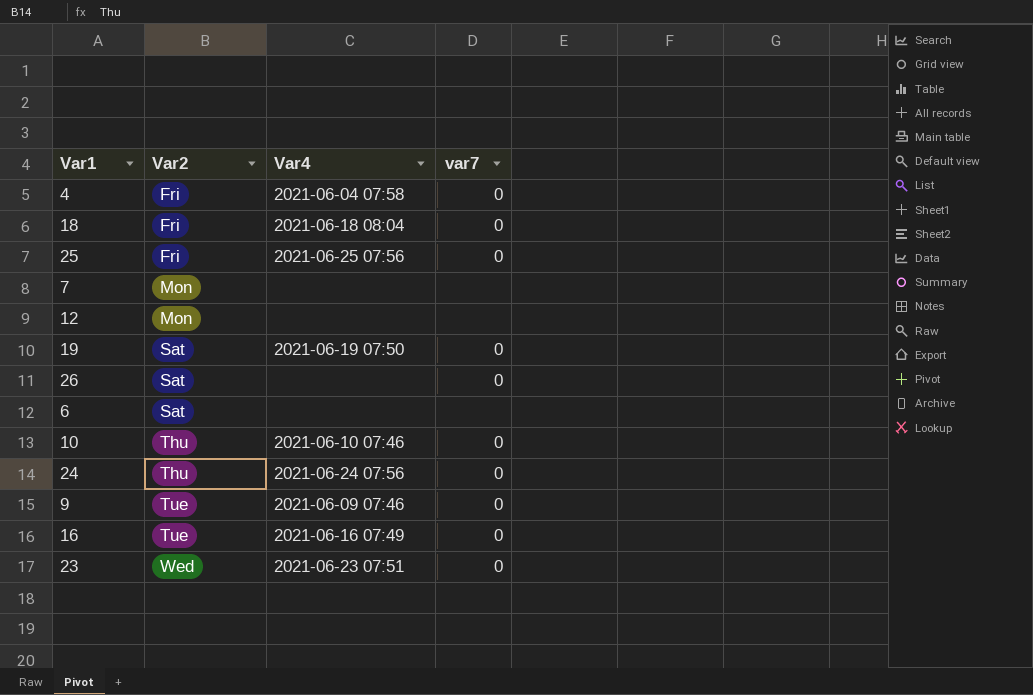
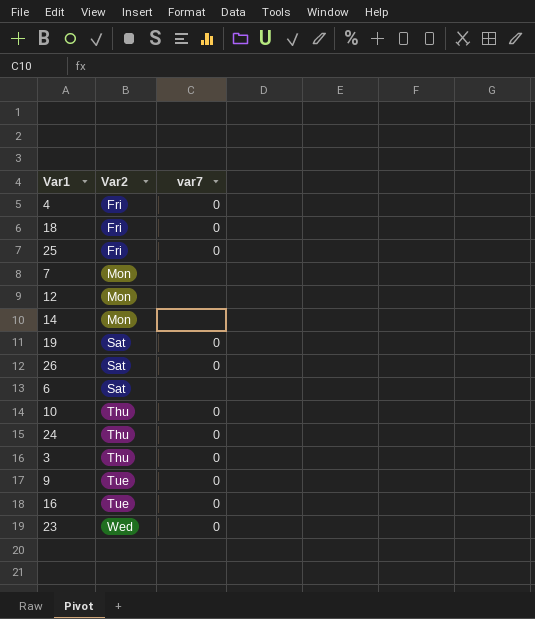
column Var4 | position: 3 -> none
row 14: none -> Mon | none
row 3: none -> Thu | 0

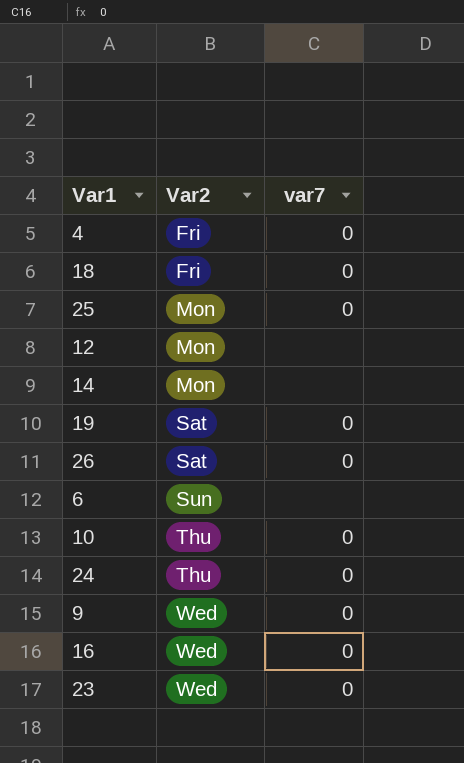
row 7: Mon | none -> none
row 3: Thu | 0 -> none
25 | Var2: Fri -> Mon
6 | Var2: Sat -> Sun
9 | Var2: Tue -> Wed
16 | Var2: Tue -> Wed

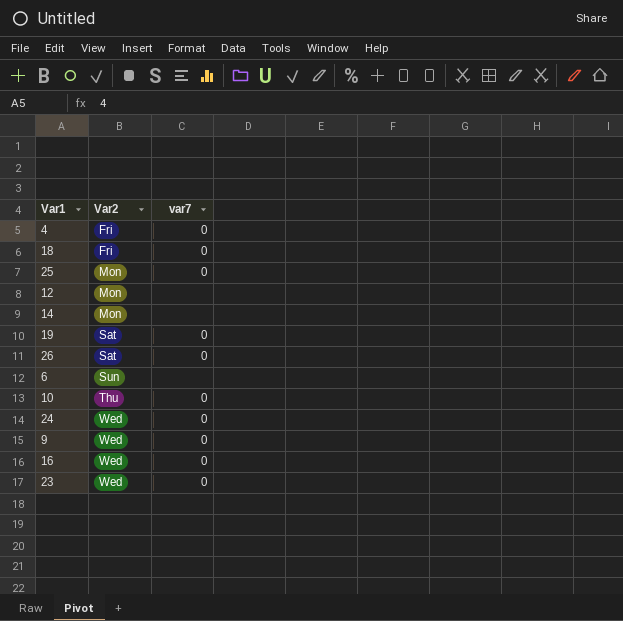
24 | Var2: Thu -> Wed

